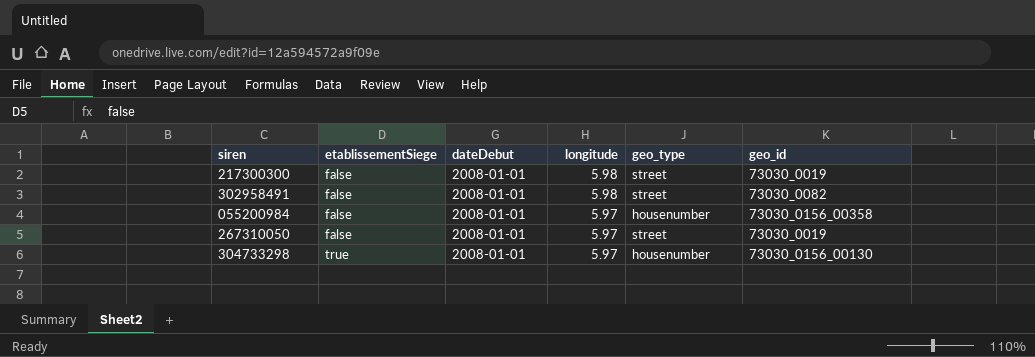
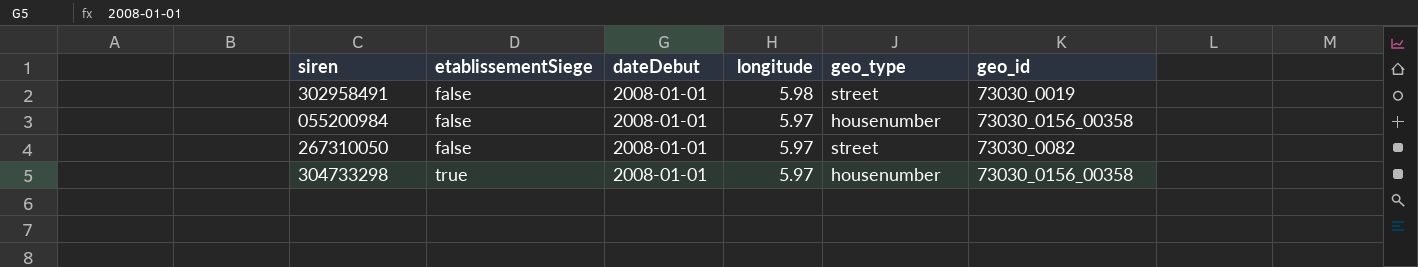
row 217300300: false | 2008-01-01 | 5.98 | street | 73030_0019 -> none
302958491 | geo_id: 73030_0082 -> 73030_0019
267310050 | geo_id: 73030_0019 -> 73030_0082
304733298 | geo_id: 73030_0156_00130 -> 73030_0156_00358

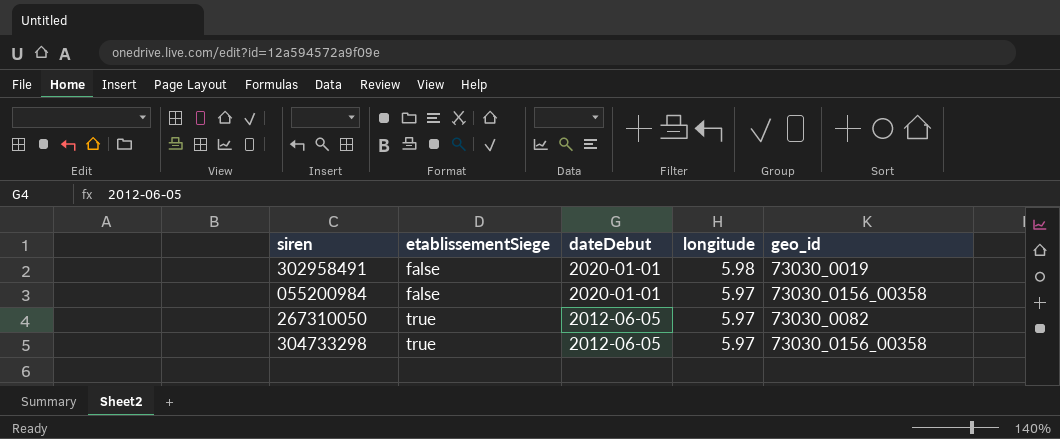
column geo_type | position: 5 -> none
302958491 | dateDebut: 2008-01-01 -> 2020-01-01
055200984 | dateDebut: 2008-01-01 -> 2020-01-01
267310050 | etablissementSiege: false -> true
267310050 | dateDebut: 2008-01-01 -> 2012-06-05
304733298 | dateDebut: 2008-01-01 -> 2012-06-05

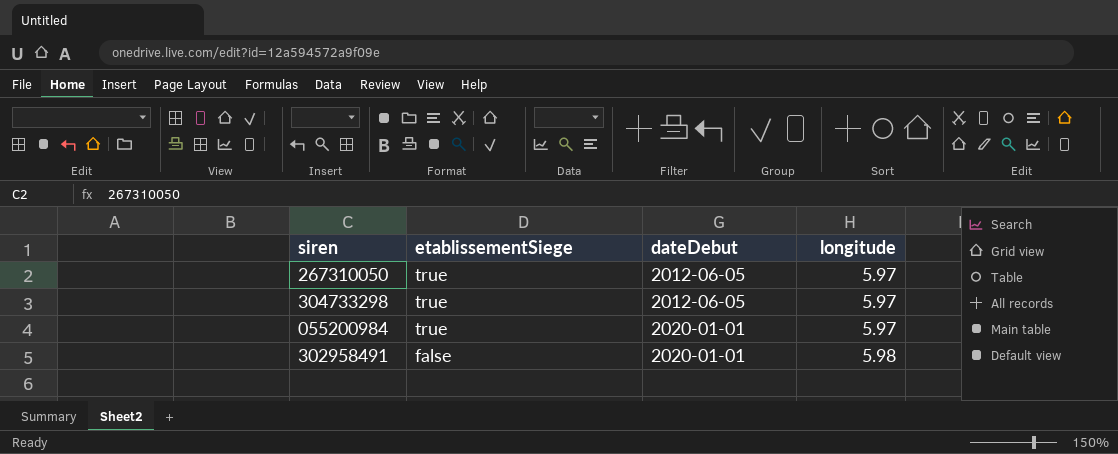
row order: etablissementSiege ascending -> etablissementSiege descending
column geo_id | position: 5 -> none
055200984 | etablissementSiege: false -> true

